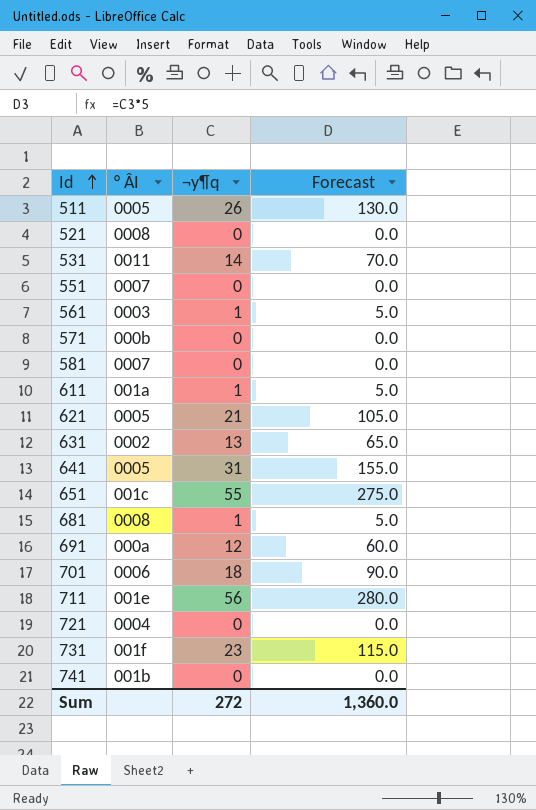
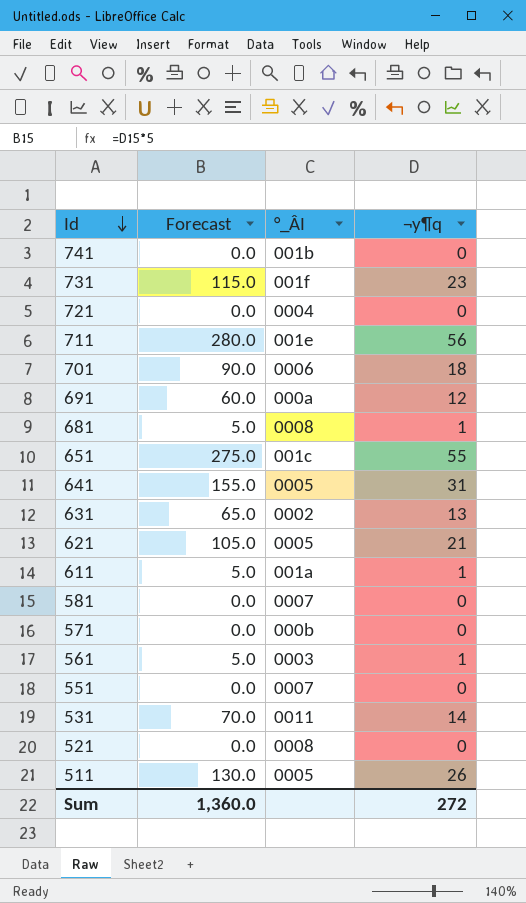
row order: Id ascending -> Id descending
column Forecast | position: 4 -> 2
column name: ° ÂI -> °_ÂI

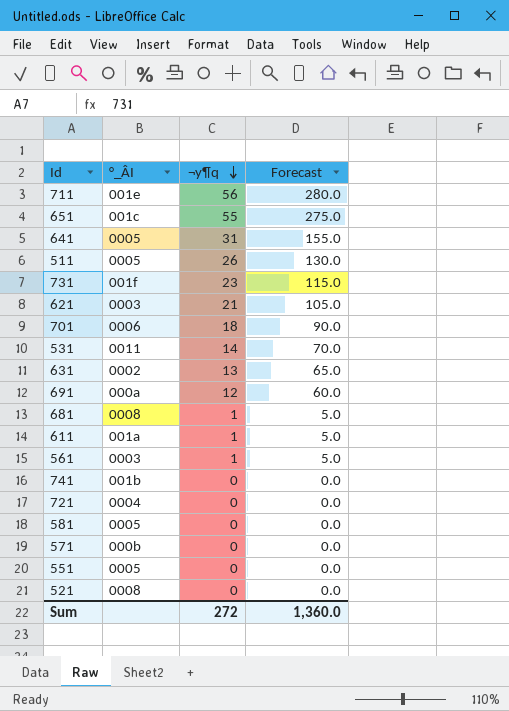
row order: Id descending -> ¬y¶q descending
column Forecast | position: 2 -> 4
621 | °_ÂI: 0005 -> 0003
581 | °_ÂI: 0007 -> 0005
551 | °_ÂI: 0007 -> 0005

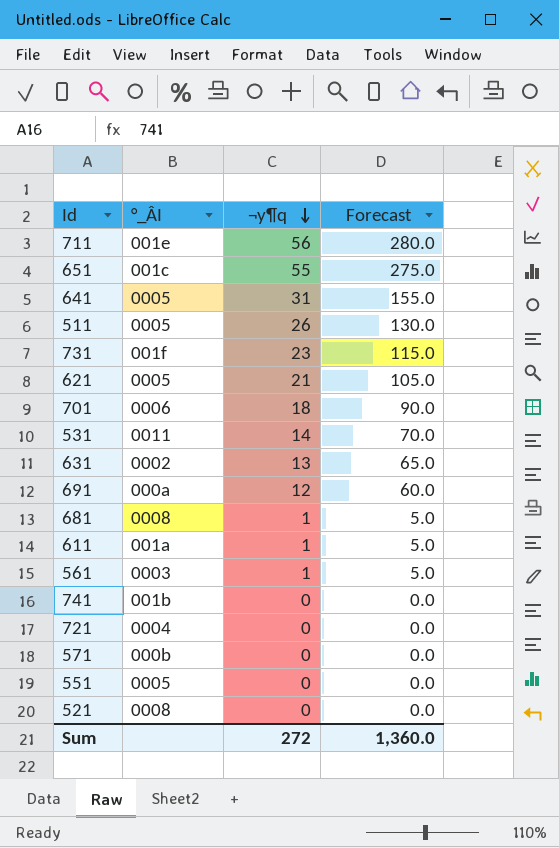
row 581: 0005 | 0 | 0.0 -> none
621 | °_ÂI: 0003 -> 0005

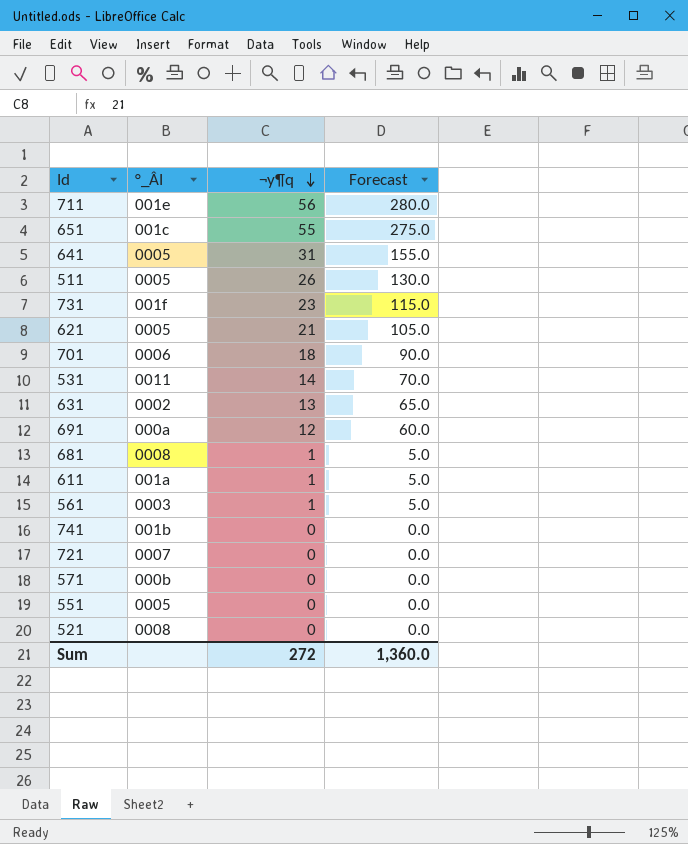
721 | °_ÂI: 0004 -> 0007

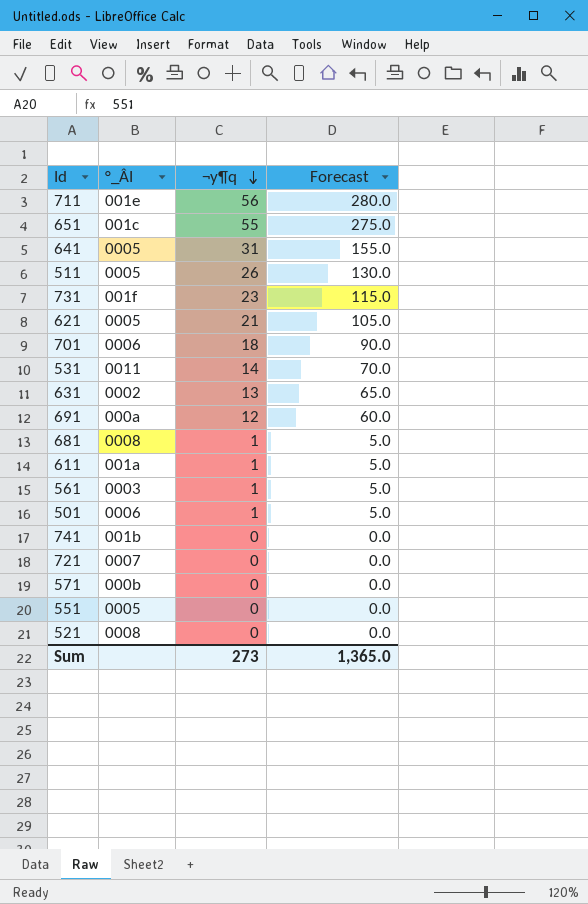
row 501: none -> 0006 | 1 | 5.0
Sum | ¬y¶q: 272 -> 273
Sum | Forecast: 1,360.0 -> 1,365.0

